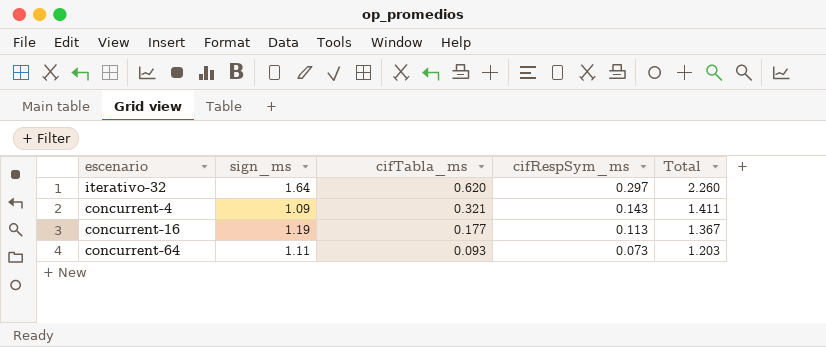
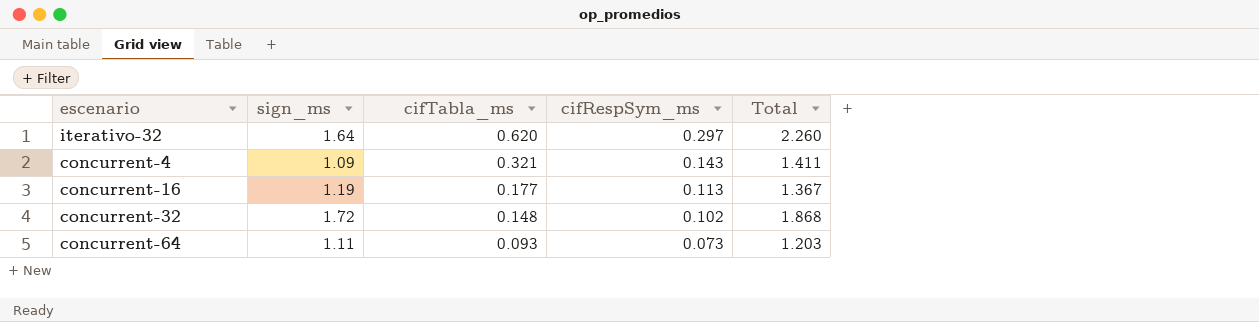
row concurrent-32: none -> 1.72 | 0.148 | 0.102 | 1.868

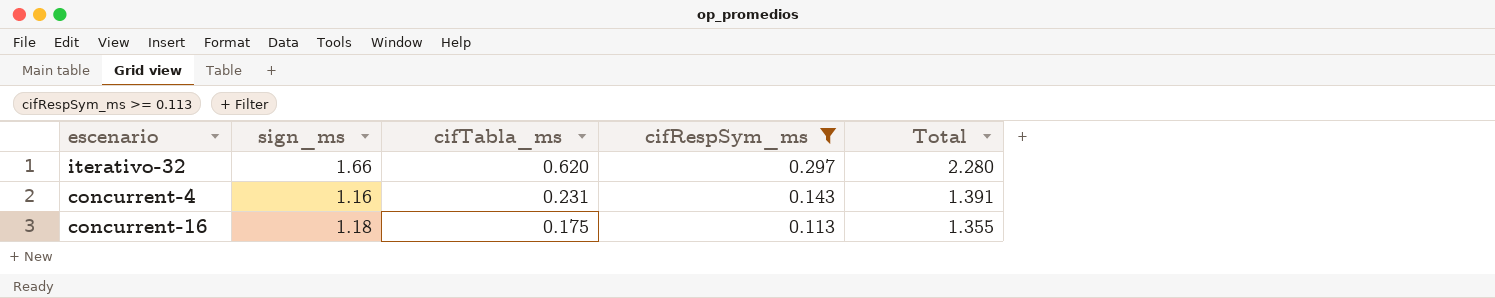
filter: none -> cifRespSym_ms >= 0.113
iterativo-32 | sign_ms: 1.64 -> 1.66
iterativo-32 | Total: 2.260 -> 2.280
concurrent-4 | sign_ms: 1.09 -> 1.16
concurrent-4 | cifTabla_ms: 0.321 -> 0.231
concurrent-4 | Total: 1.411 -> 1.391
concurrent-16 | sign_ms: 1.19 -> 1.18
concurrent-16 | cifTabla_ms: 0.177 -> 0.175
concurrent-16 | Total: 1.367 -> 1.355

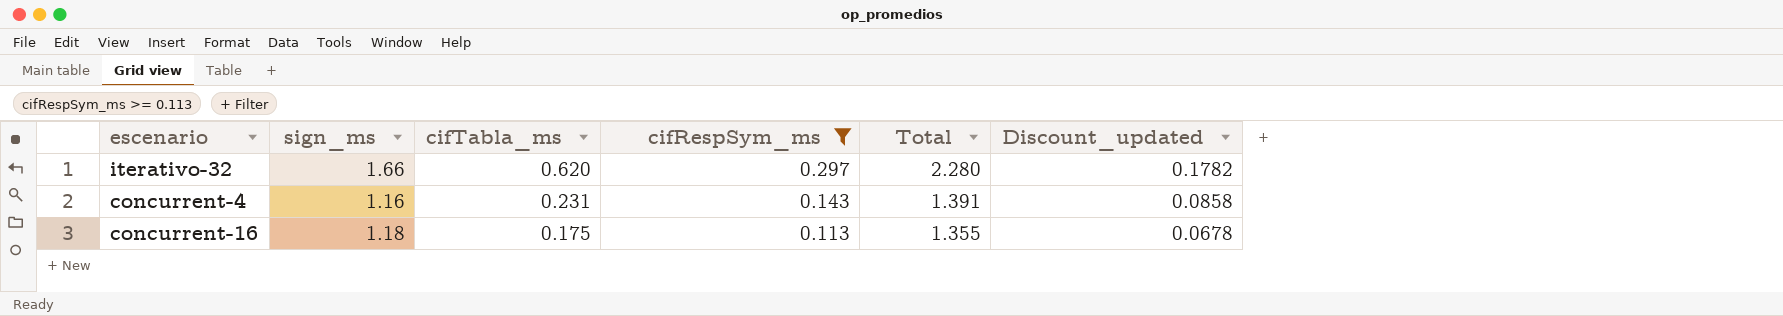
column Discount_updated | formula: none -> [cifRespSym_ms] * 0.6

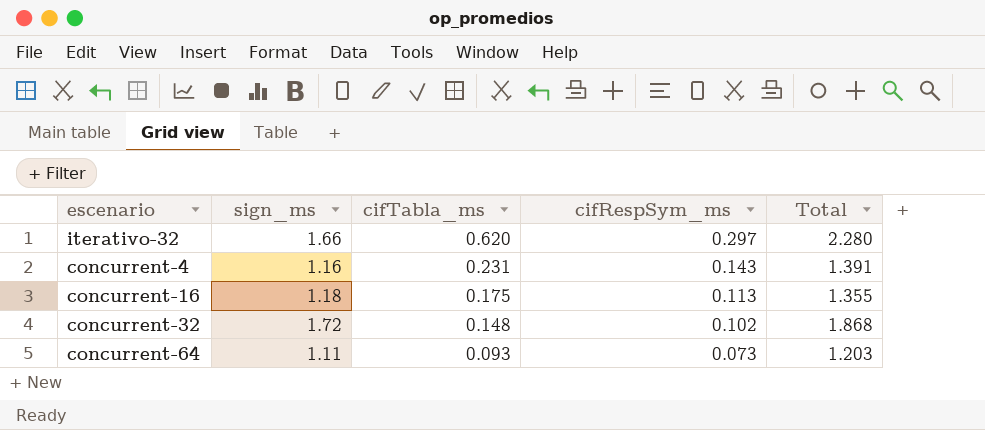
filter: cifRespSym_ms >= 0.113 -> none
column Discount_updated | formula: [cifRespSym_ms] * 0.6 -> none

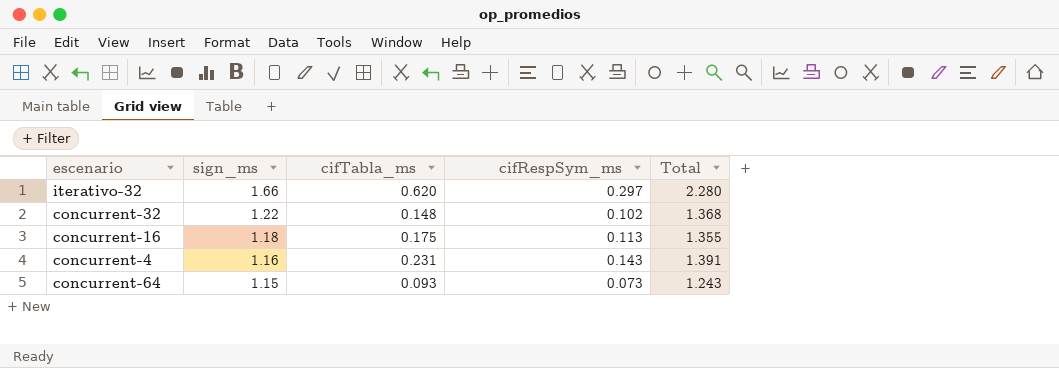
row order: cifTabla_ms descending -> sign_ms descending
concurrent-32 | sign_ms: 1.72 -> 1.22
concurrent-32 | Total: 1.868 -> 1.368
concurrent-64 | sign_ms: 1.11 -> 1.15
concurrent-64 | Total: 1.203 -> 1.243

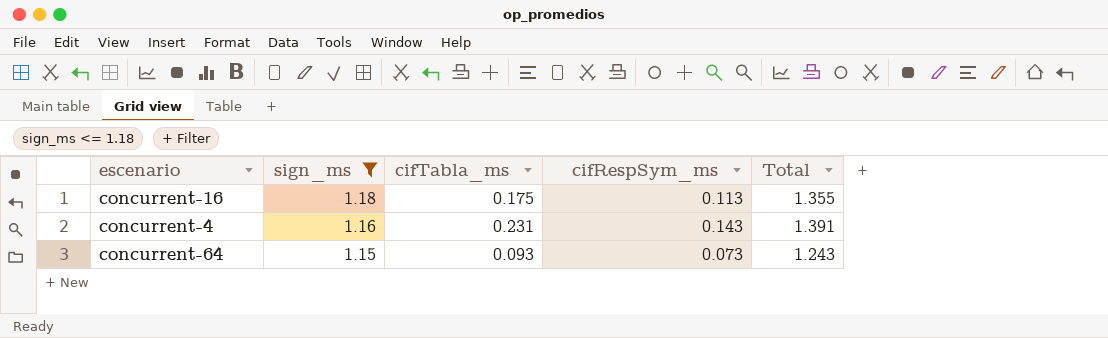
filter: none -> sign_ms <= 1.18

